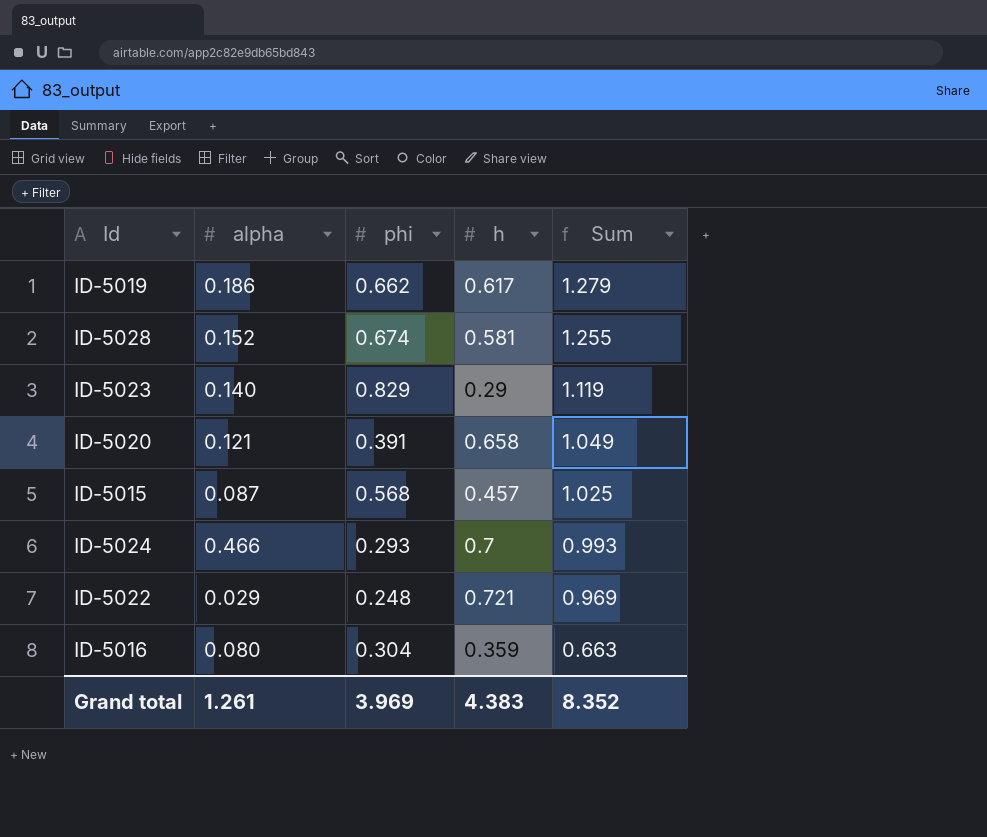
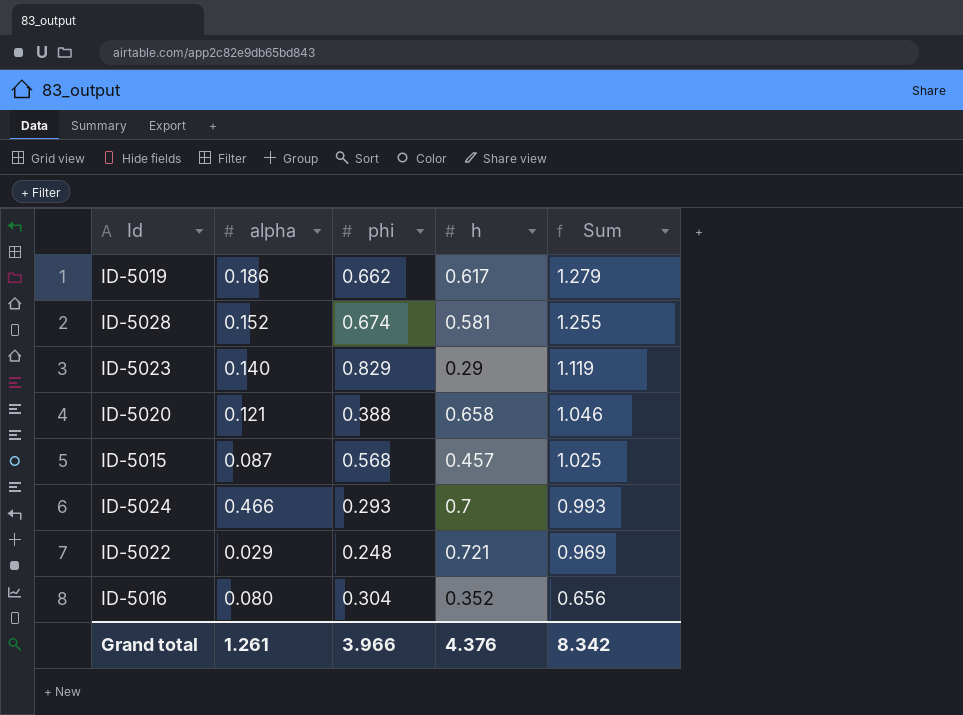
ID-5020 | phi: 0.391 -> 0.388
ID-5020 | Sum: 1.049 -> 1.046
ID-5016 | h: 0.359 -> 0.352
ID-5016 | Sum: 0.663 -> 0.656
Grand total | phi: 3.969 -> 3.966
Grand total | h: 4.383 -> 4.376
Grand total | Sum: 8.352 -> 8.342

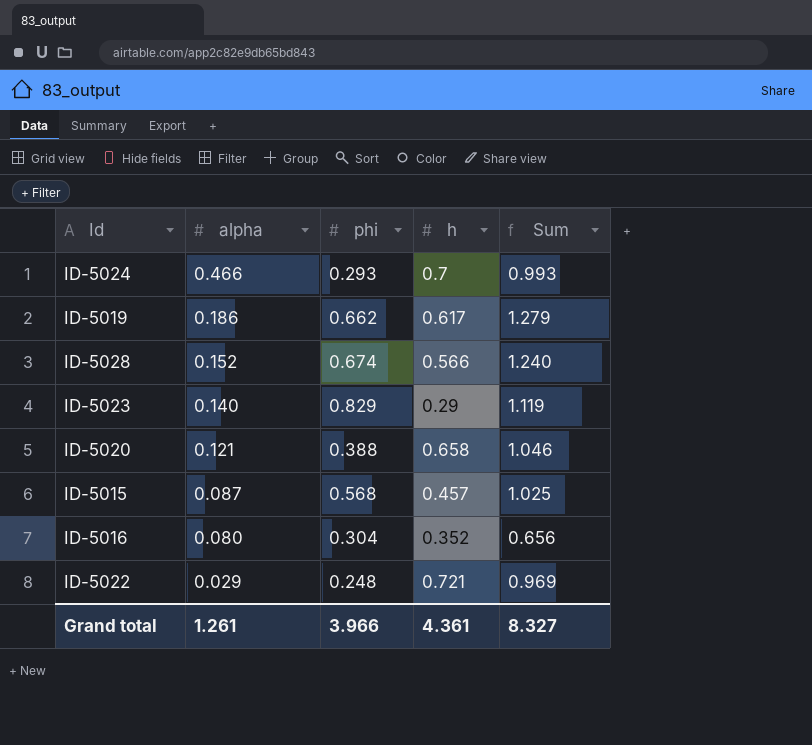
row order: Sum descending -> alpha descending
ID-5028 | h: 0.581 -> 0.566
ID-5028 | Sum: 1.255 -> 1.240
Grand total | h: 4.376 -> 4.361
Grand total | Sum: 8.342 -> 8.327

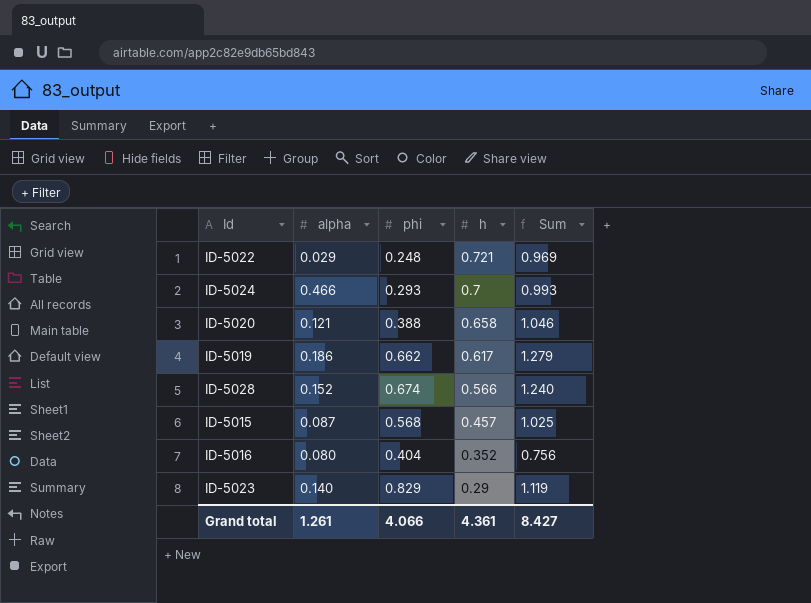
row order: alpha descending -> h descending
ID-5016 | phi: 0.304 -> 0.404
ID-5016 | Sum: 0.656 -> 0.756
Grand total | phi: 3.966 -> 4.066
Grand total | Sum: 8.327 -> 8.427

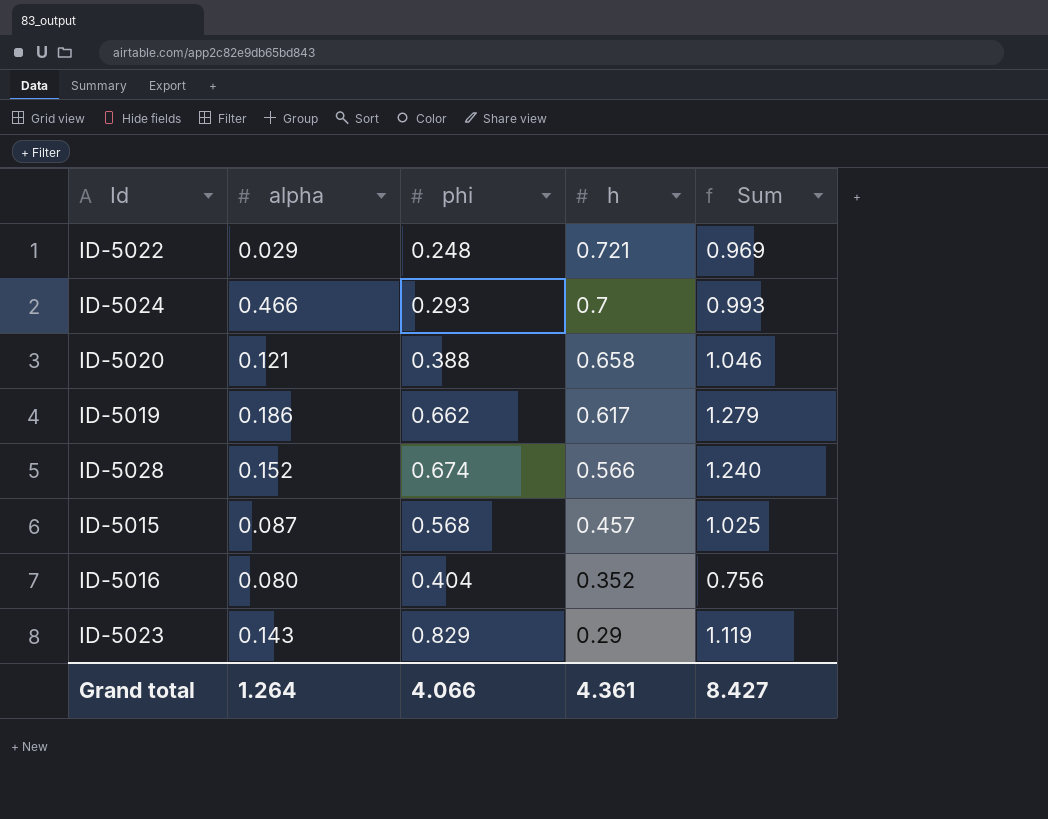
ID-5023 | alpha: 0.140 -> 0.143
Grand total | alpha: 1.261 -> 1.264

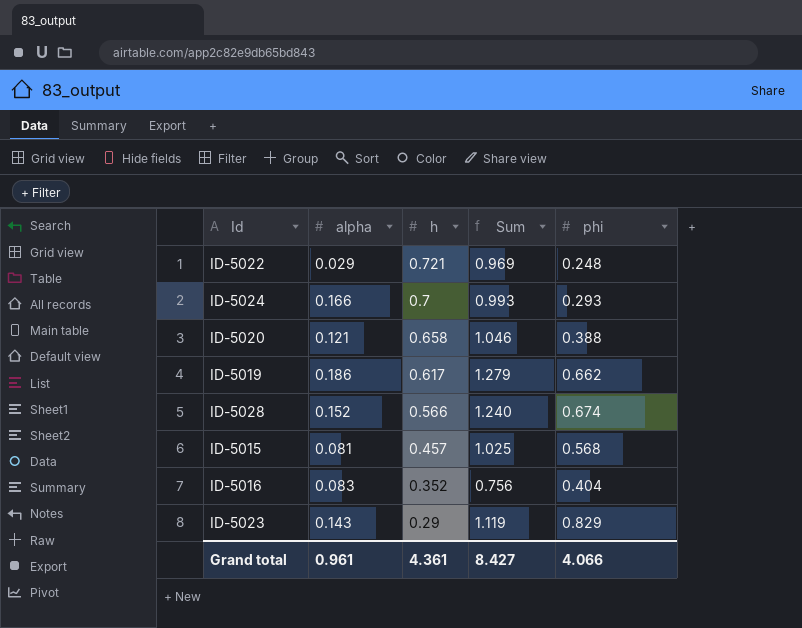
column phi | position: 3 -> 5
ID-5024 | alpha: 0.466 -> 0.166
ID-5015 | alpha: 0.087 -> 0.081
ID-5016 | alpha: 0.080 -> 0.083
Grand total | alpha: 1.264 -> 0.961

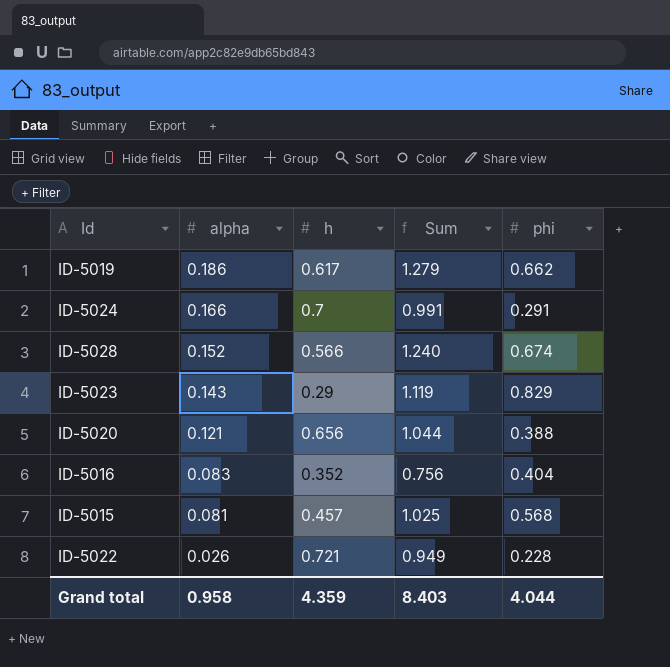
row order: h descending -> alpha descending
ID-5024 | Sum: 0.993 -> 0.991
ID-5024 | phi: 0.293 -> 0.291
ID-5020 | h: 0.658 -> 0.656
ID-5020 | Sum: 1.046 -> 1.044
ID-5022 | alpha: 0.029 -> 0.026
ID-5022 | Sum: 0.969 -> 0.949
ID-5022 | phi: 0.248 -> 0.228
Grand total | alpha: 0.961 -> 0.958
Grand total | h: 4.361 -> 4.359
Grand total | Sum: 8.427 -> 8.403
Grand total | phi: 4.066 -> 4.044

